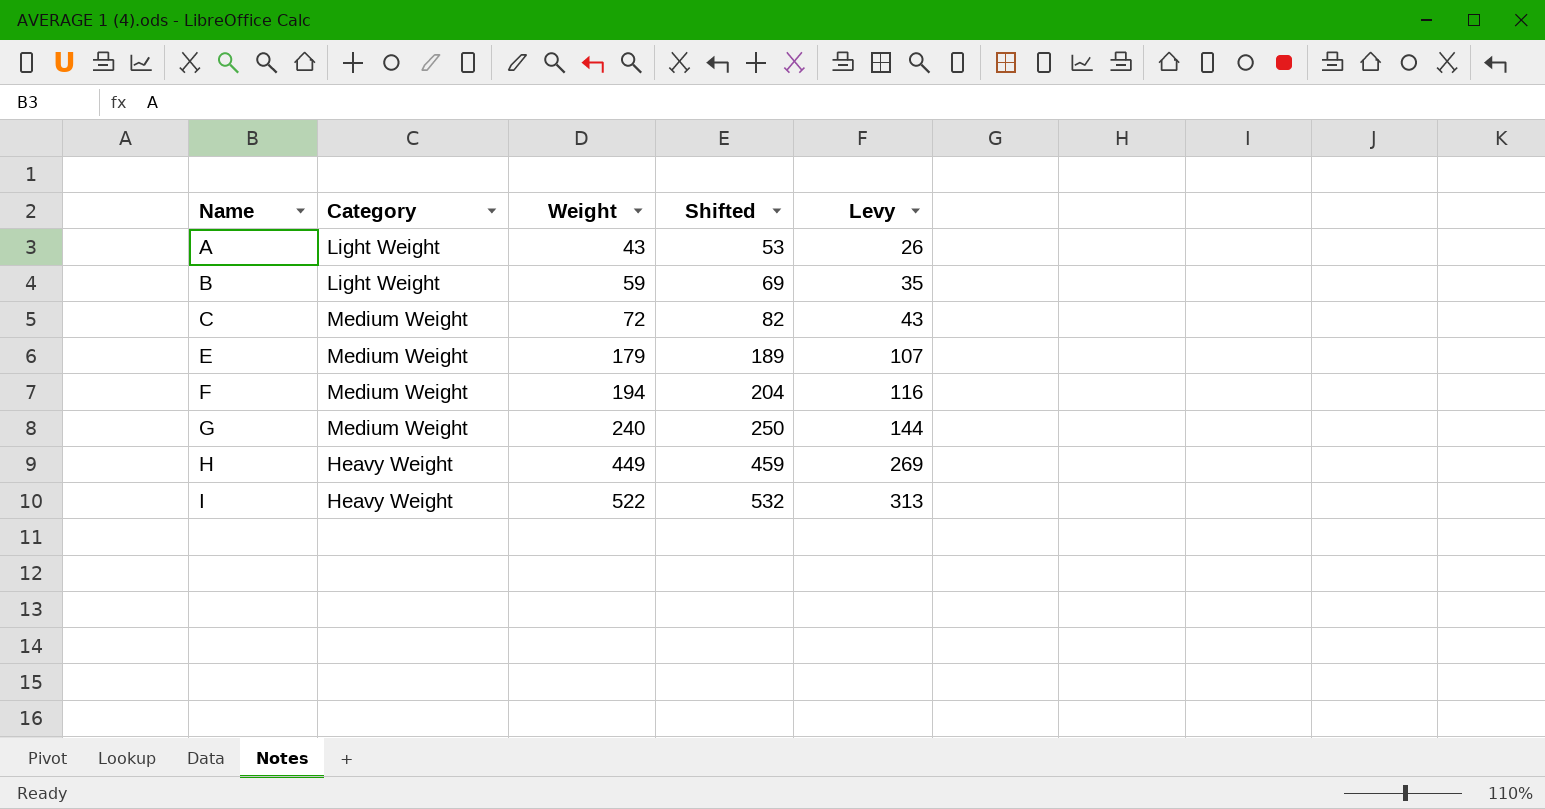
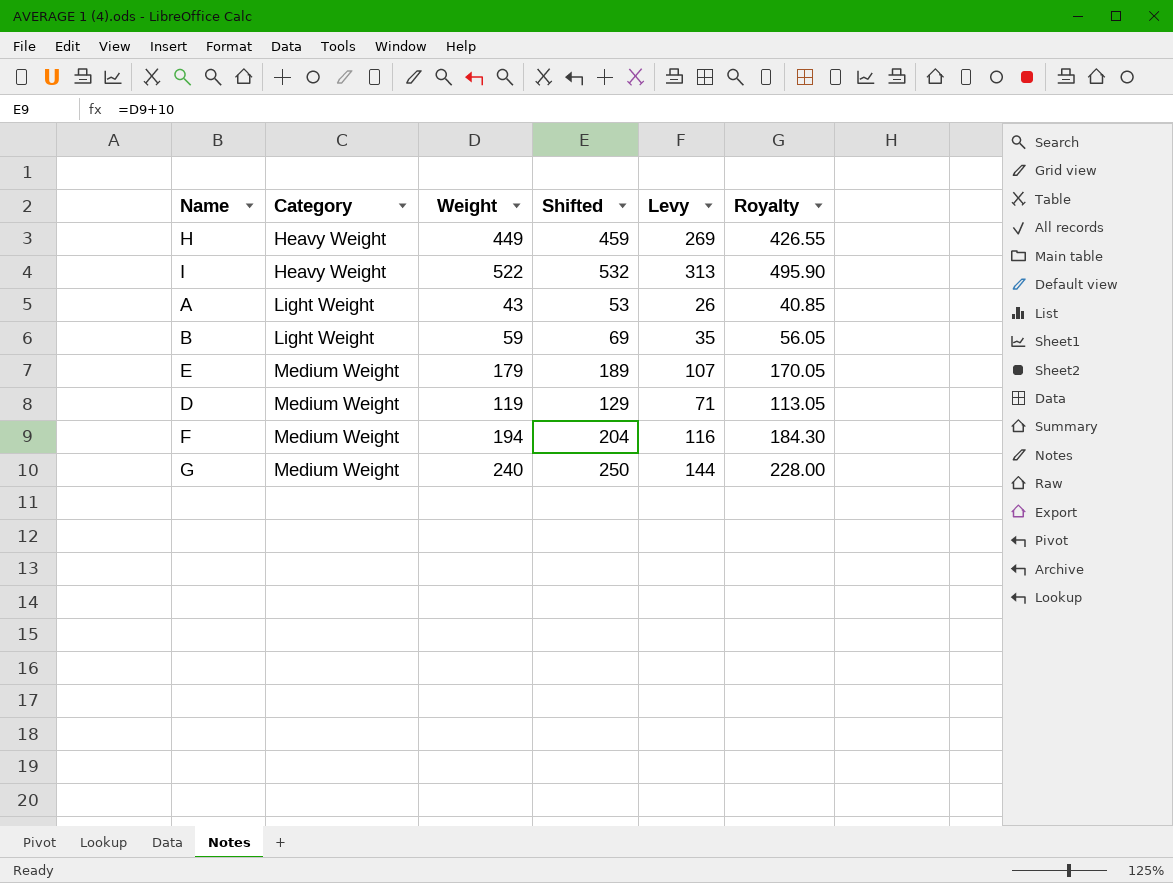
row order: Name ascending -> Category ascending
column Royalty | formula: none -> [Weight] * 0.95
row C: Medium Weight | 72 | 82 | 43 -> none
row D: none -> Medium Weight | 119 | 129 | 71 | 113.05

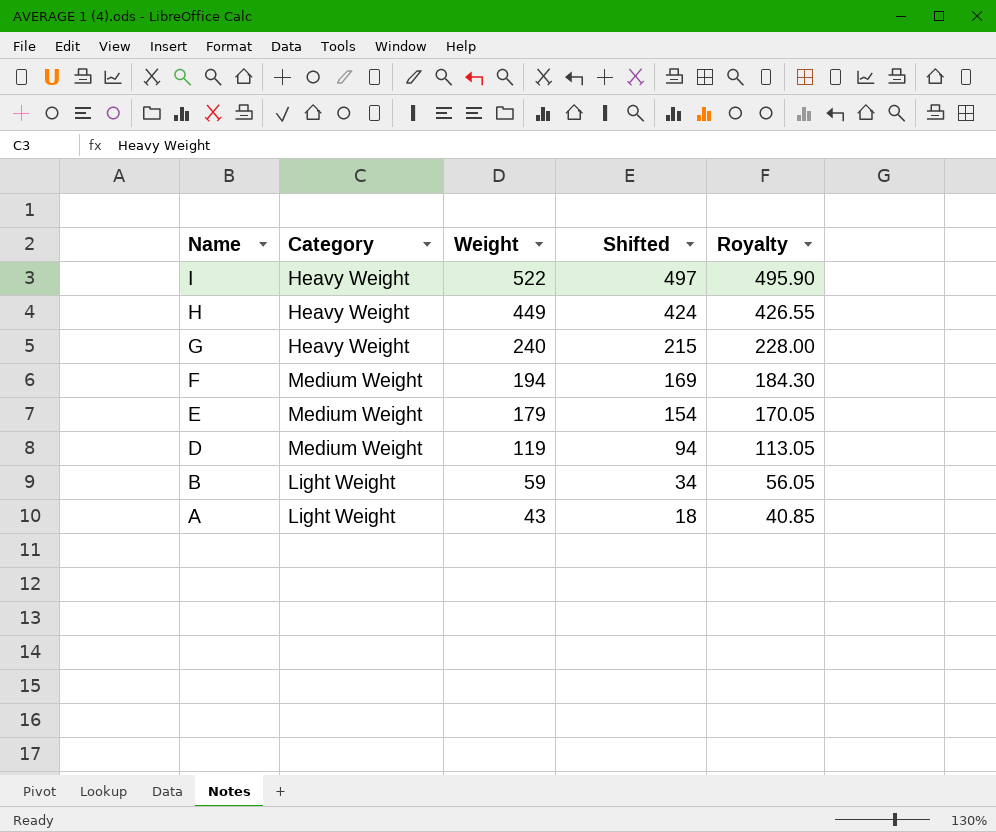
row order: Category ascending -> Name descending
column Levy | formula: [Weight] * 0.6 -> none
column Shifted | formula: [Weight] + 10 -> [Weight] - 25
G | Category: Medium Weight -> Heavy Weight

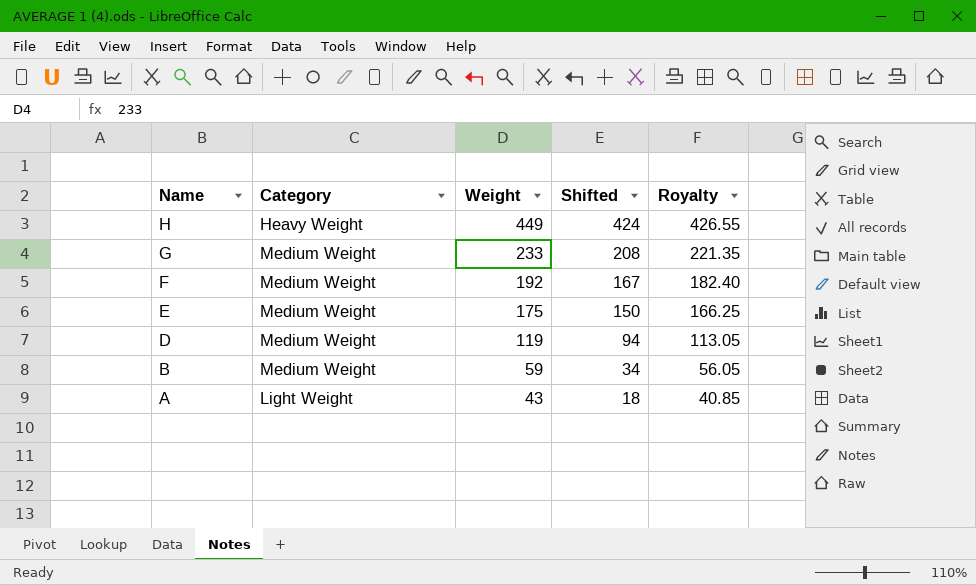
row I: Heavy Weight | 522 | 497 | 495.90 -> none
G | Category: Heavy Weight -> Medium Weight
G | Weight: 240 -> 233
G | Shifted: 215 -> 208
G | Royalty: 228.00 -> 221.35
F | Weight: 194 -> 192
F | Shifted: 169 -> 167
F | Royalty: 184.30 -> 182.40
E | Weight: 179 -> 175
E | Shifted: 154 -> 150
E | Royalty: 170.05 -> 166.25
B | Category: Light Weight -> Medium Weight

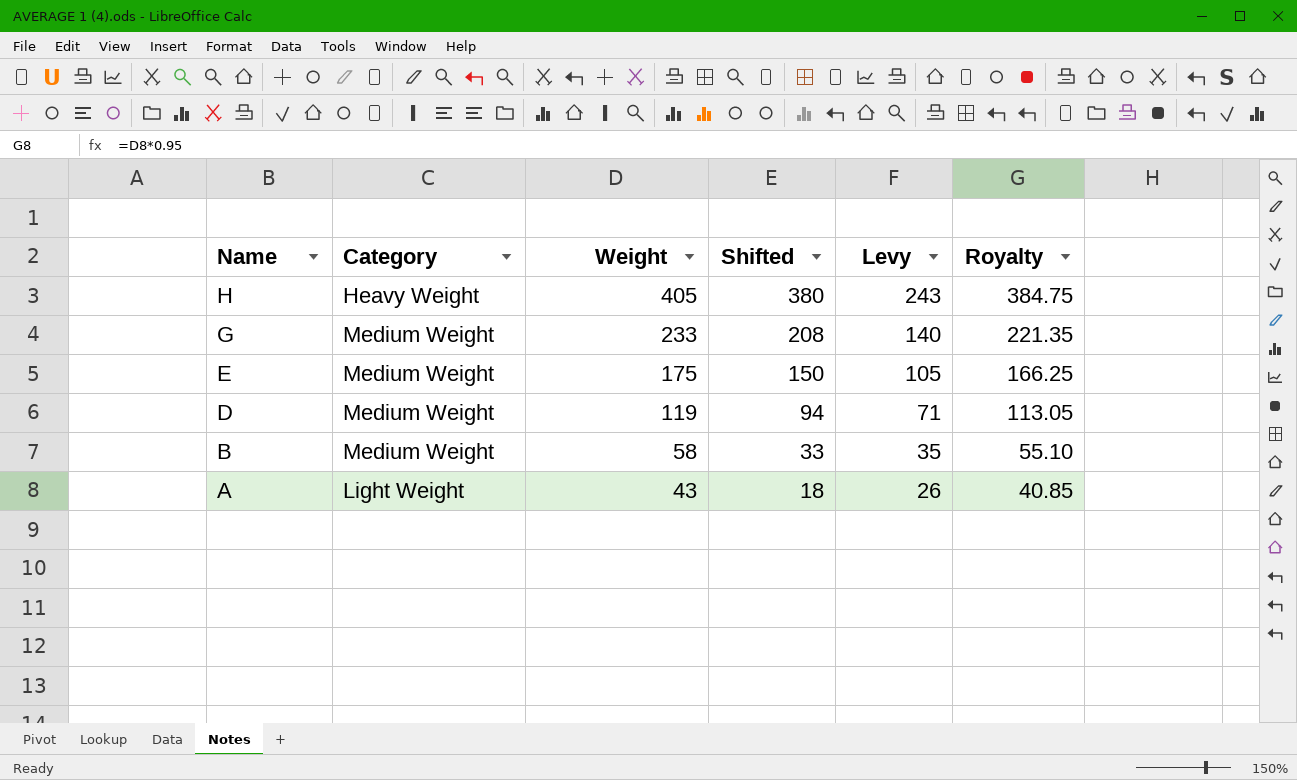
column Levy | formula: none -> [Weight] * 0.6
row F: Medium Weight | 192 | 167 | 182.40 -> none
H | Weight: 449 -> 405
H | Shifted: 424 -> 380
H | Royalty: 426.55 -> 384.75
B | Weight: 59 -> 58
B | Shifted: 34 -> 33
B | Royalty: 56.05 -> 55.10

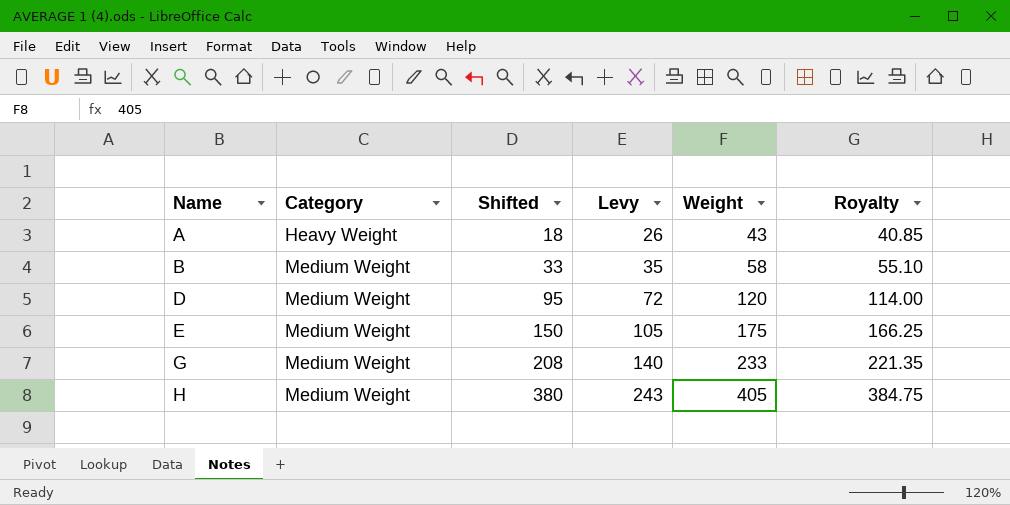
row order: Name descending -> Name ascending
column Weight | position: 3 -> 5
A | Category: Light Weight -> Heavy Weight
D | Shifted: 94 -> 95
D | Levy: 71 -> 72
D | Weight: 119 -> 120
D | Royalty: 113.05 -> 114.00
H | Category: Heavy Weight -> Medium Weight

